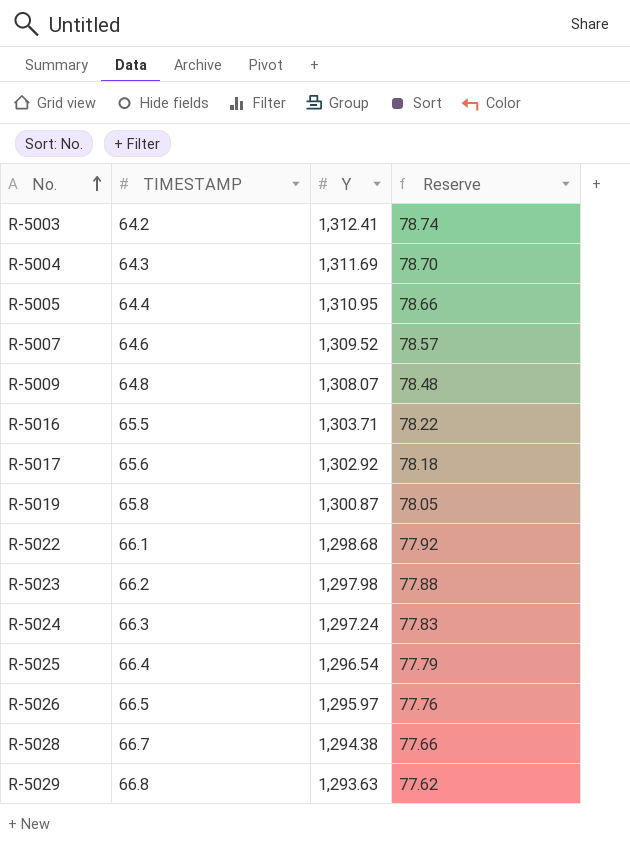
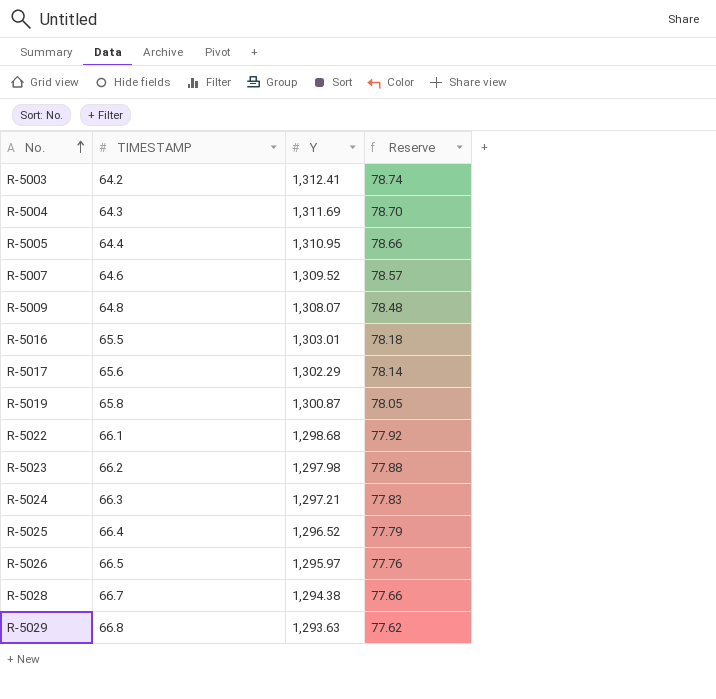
R-5016 | Y: 1,303.71 -> 1,303.01
R-5016 | Reserve: 78.22 -> 78.18
R-5017 | Y: 1,302.92 -> 1,302.29
R-5017 | Reserve: 78.18 -> 78.14
R-5024 | Y: 1,297.24 -> 1,297.21
R-5025 | Y: 1,296.54 -> 1,296.52

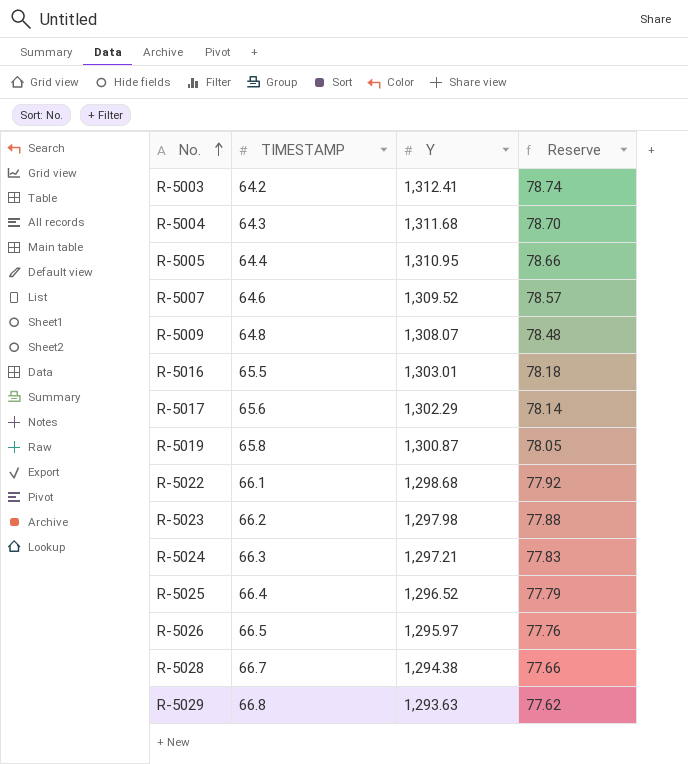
R-5004 | Y: 1,311.69 -> 1,311.68

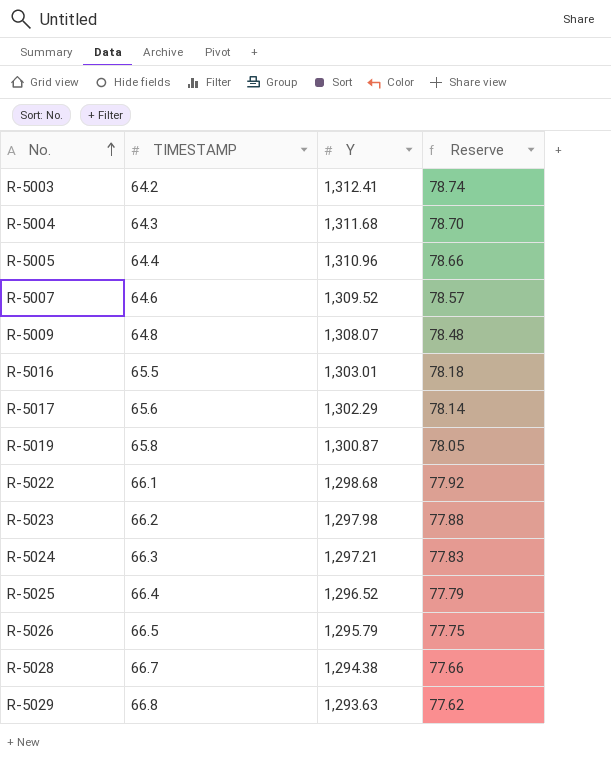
R-5005 | Y: 1,310.95 -> 1,310.96
R-5026 | Y: 1,295.97 -> 1,295.79
R-5026 | Reserve: 77.76 -> 77.75

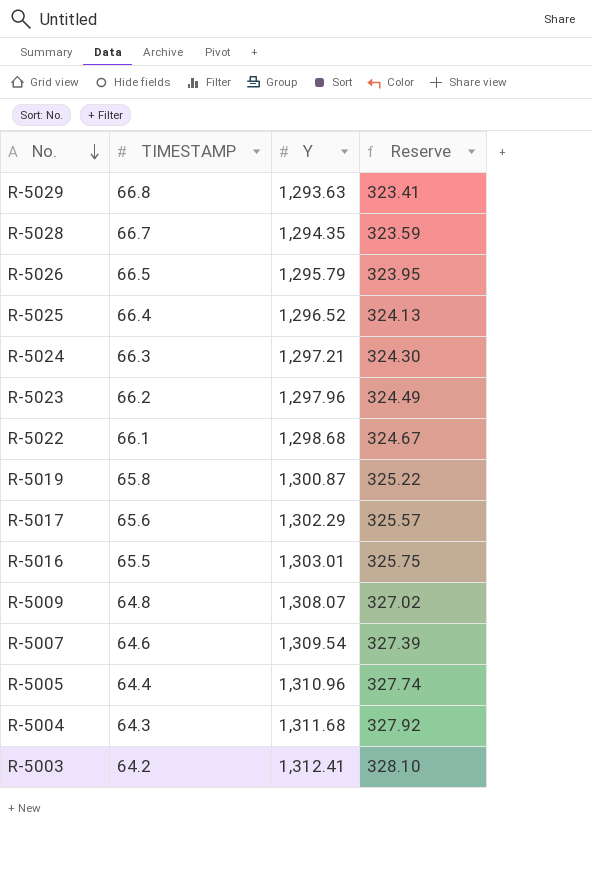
row order: No. ascending -> No. descending
column Reserve | formula: [Y] * 0.06 -> [Y] * 0.25
R-5028 | Y: 1,294.38 -> 1,294.35
R-5023 | Y: 1,297.98 -> 1,297.96
R-5007 | Y: 1,309.52 -> 1,309.54

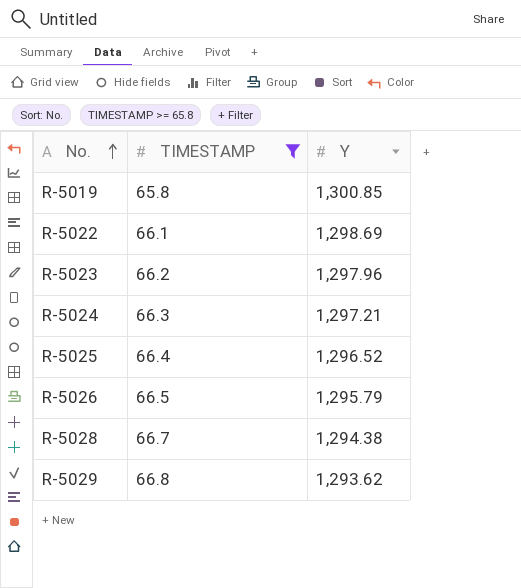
filter: none -> TIMESTAMP >= 65.8
row order: No. descending -> No. ascending
column Reserve | formula: [Y] * 0.25 -> none
R-5019 | Y: 1,300.87 -> 1,300.85
R-5022 | Y: 1,298.68 -> 1,298.69
R-5028 | Y: 1,294.35 -> 1,294.38
R-5029 | Y: 1,293.63 -> 1,293.62

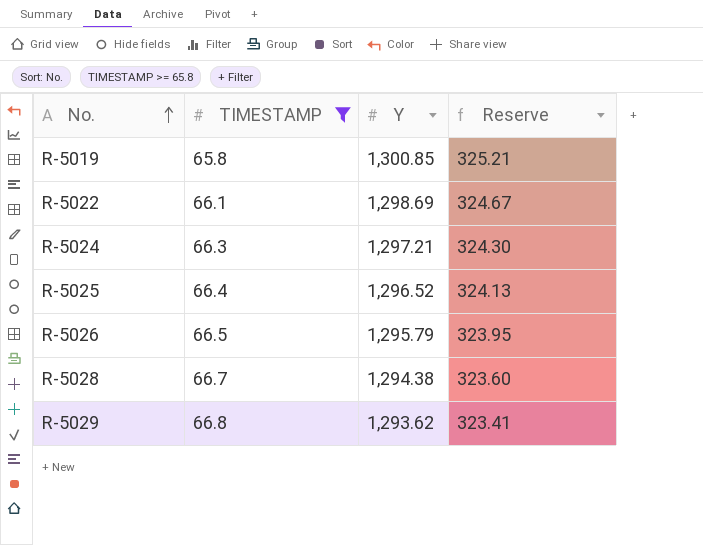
column Reserve | formula: none -> [Y] * 0.25
row R-5023: 66.2 | 1,297.96 -> none

